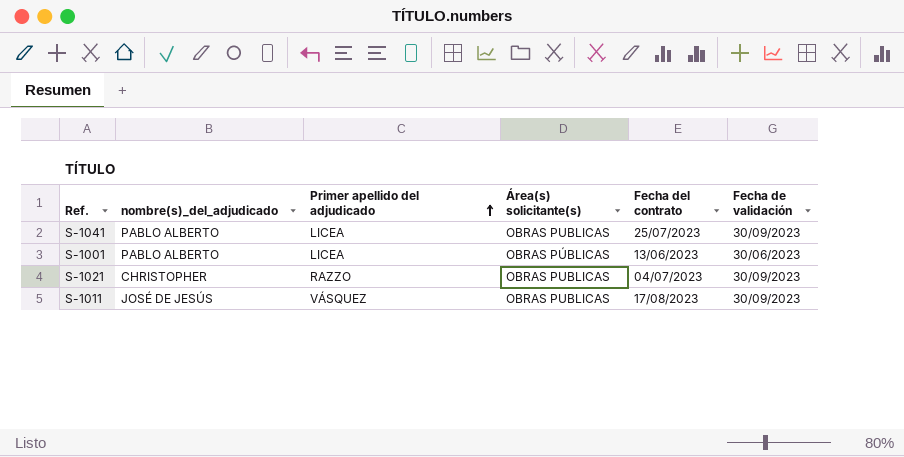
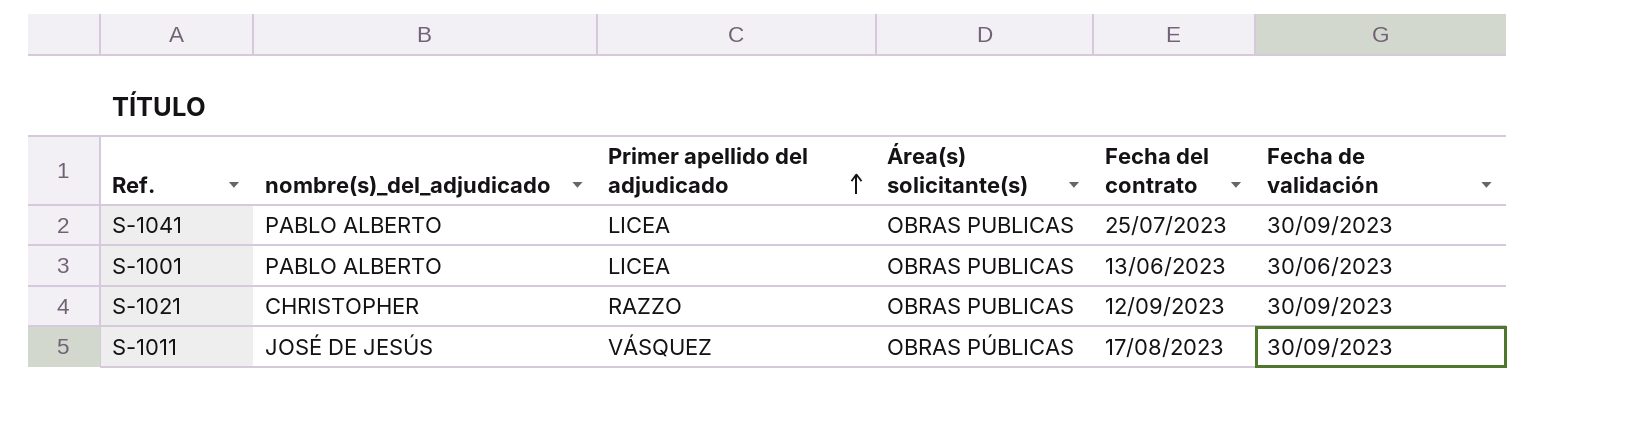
S-1001 | Área(s) solicitante(s): OBRAS PÚBLICAS -> OBRAS PUBLICAS
S-1021 | Fecha del contrato: 04/07/2023 -> 12/09/2023
S-1011 | Área(s) solicitante(s): OBRAS PUBLICAS -> OBRAS PÚBLICAS

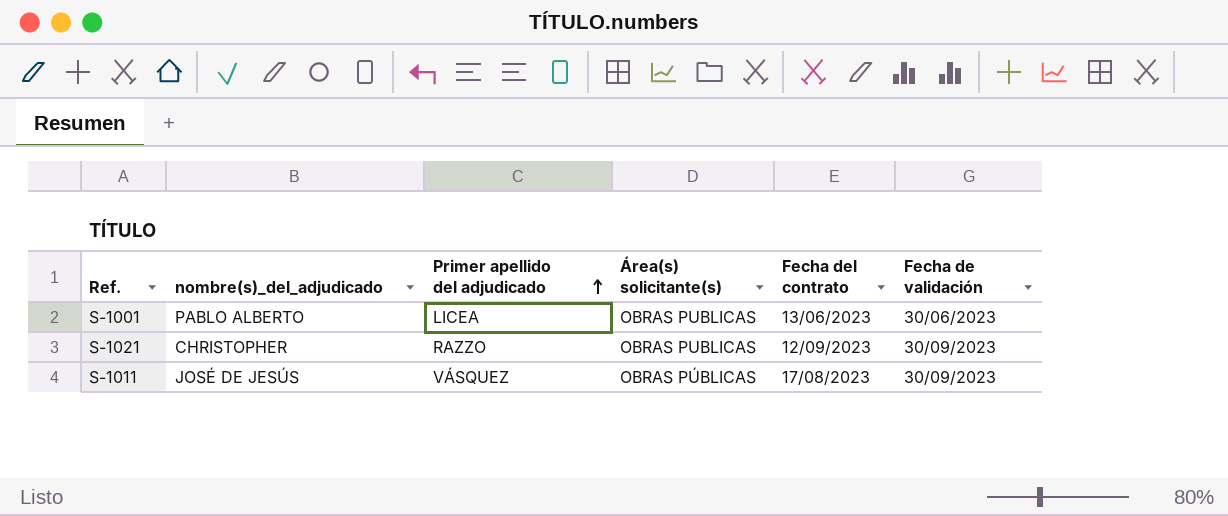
row S-1041: PABLO ALBERTO | LICEA | OBRAS PUBLICAS | 25/07/2023 | 30/09/2023 -> none

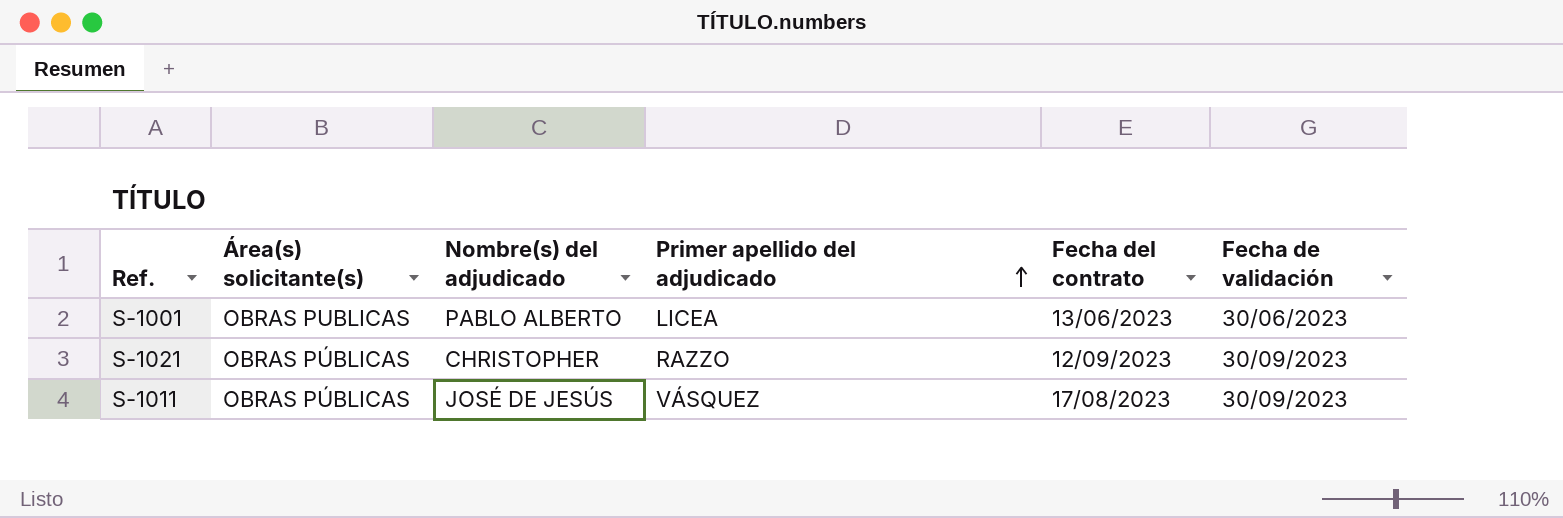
column Área(s) solicitante(s) | position: 4 -> 2
column name: nombre(s)_del_adjudicado -> Nombre(s) del adjudicado
S-1021 | Área(s) solicitante(s): OBRAS PUBLICAS -> OBRAS PÚBLICAS

